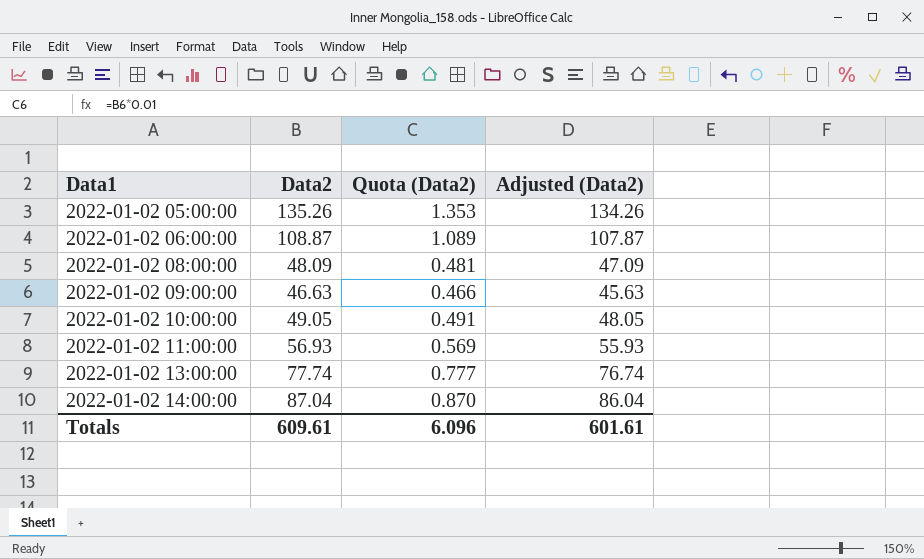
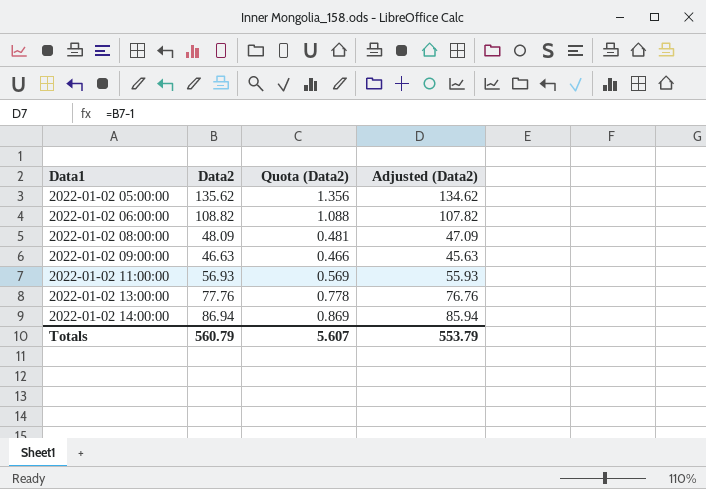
row 2022-01-02 10:00:00: 49.05 | 0.491 | 48.05 -> none
2022-01-02 05:00:00 | Data2: 135.26 -> 135.62
2022-01-02 05:00:00 | Quota (Data2): 1.353 -> 1.356
2022-01-02 05:00:00 | Adjusted (Data2): 134.26 -> 134.62
2022-01-02 06:00:00 | Data2: 108.87 -> 108.82
2022-01-02 06:00:00 | Quota (Data2): 1.089 -> 1.088
2022-01-02 06:00:00 | Adjusted (Data2): 107.87 -> 107.82
2022-01-02 13:00:00 | Data2: 77.74 -> 77.76
2022-01-02 13:00:00 | Quota (Data2): 0.777 -> 0.778
2022-01-02 13:00:00 | Adjusted (Data2): 76.74 -> 76.76
2022-01-02 14:00:00 | Data2: 87.04 -> 86.94
2022-01-02 14:00:00 | Quota (Data2): 0.870 -> 0.869
2022-01-02 14:00:00 | Adjusted (Data2): 86.04 -> 85.94
Totals | Data2: 609.61 -> 560.79
Totals | Quota (Data2): 6.096 -> 5.607
Totals | Adjusted (Data2): 601.61 -> 553.79

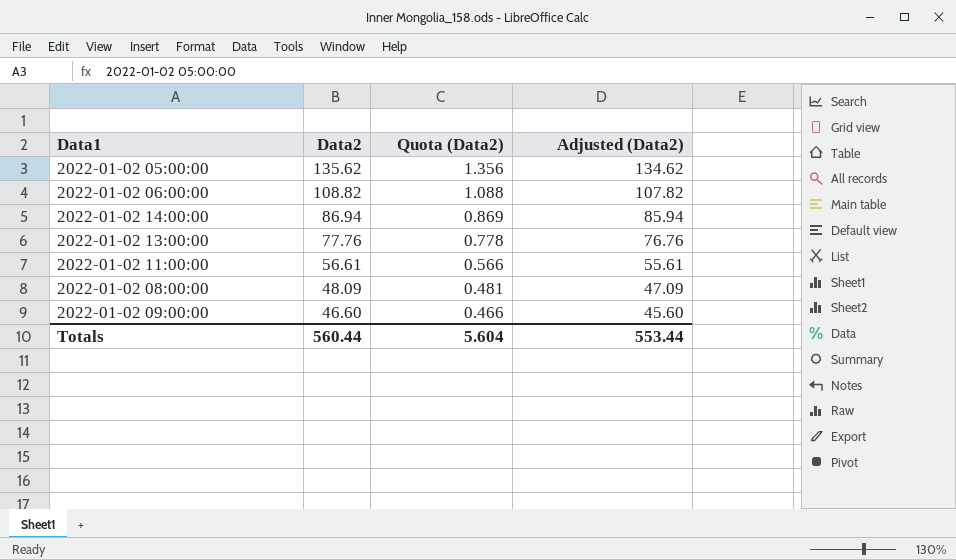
row order: Data1 ascending -> Data2 descending
2022-01-02 11:00:00 | Data2: 56.93 -> 56.61
2022-01-02 11:00:00 | Quota (Data2): 0.569 -> 0.566
2022-01-02 11:00:00 | Adjusted (Data2): 55.93 -> 55.61
2022-01-02 09:00:00 | Data2: 46.63 -> 46.60
2022-01-02 09:00:00 | Adjusted (Data2): 45.63 -> 45.60
Totals | Data2: 560.79 -> 560.44
Totals | Quota (Data2): 5.607 -> 5.604
Totals | Adjusted (Data2): 553.79 -> 553.44

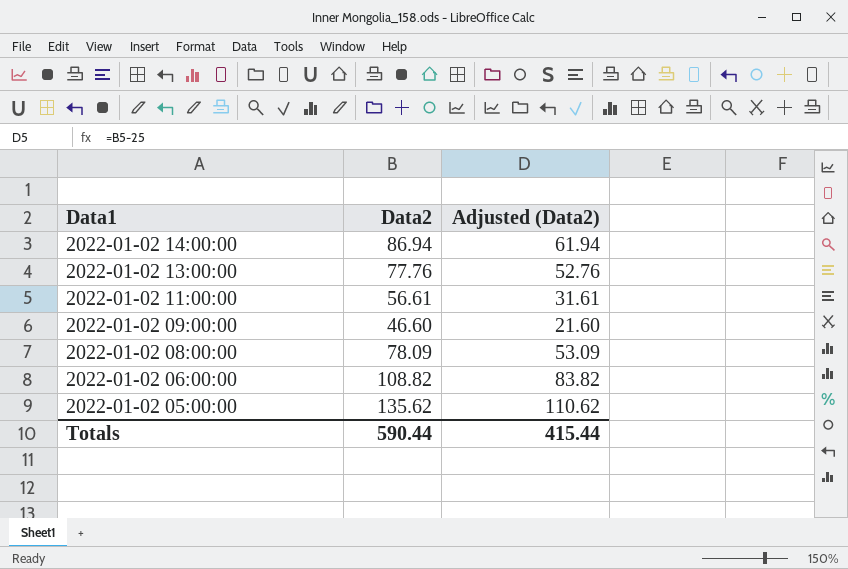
row order: Data2 descending -> Data1 descending
column Quota (Data2) | formula: [Data2] * 0.01 -> none
column Adjusted (Data2) | formula: [Data2] - 1 -> [Data2] - 25
2022-01-02 08:00:00 | Data2: 48.09 -> 78.09
Totals | Data2: 560.44 -> 590.44
Totals | Adjusted (Data2): 553.44 -> 415.44

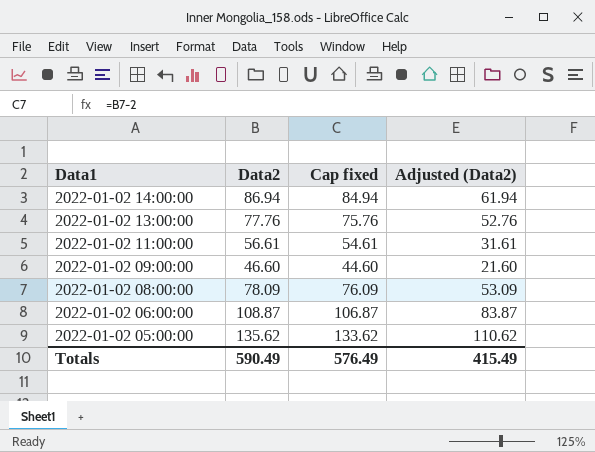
column Cap fixed | formula: none -> [Data2] - 2
2022-01-02 06:00:00 | Data2: 108.82 -> 108.87
2022-01-02 06:00:00 | Adjusted (Data2): 83.82 -> 83.87
Totals | Data2: 590.44 -> 590.49
Totals | Adjusted (Data2): 415.44 -> 415.49

